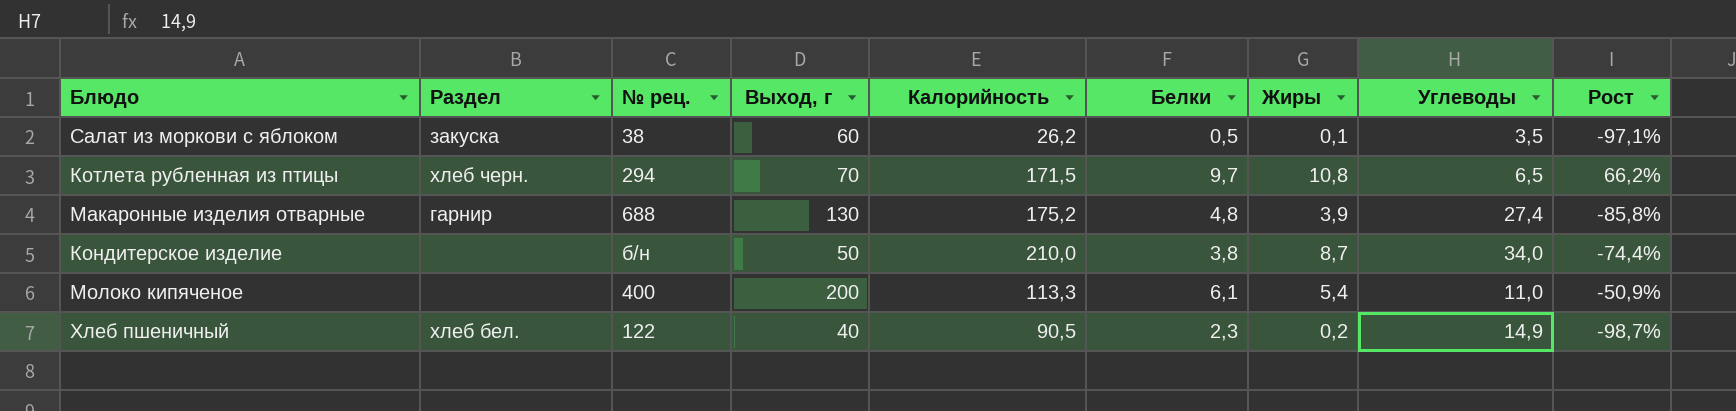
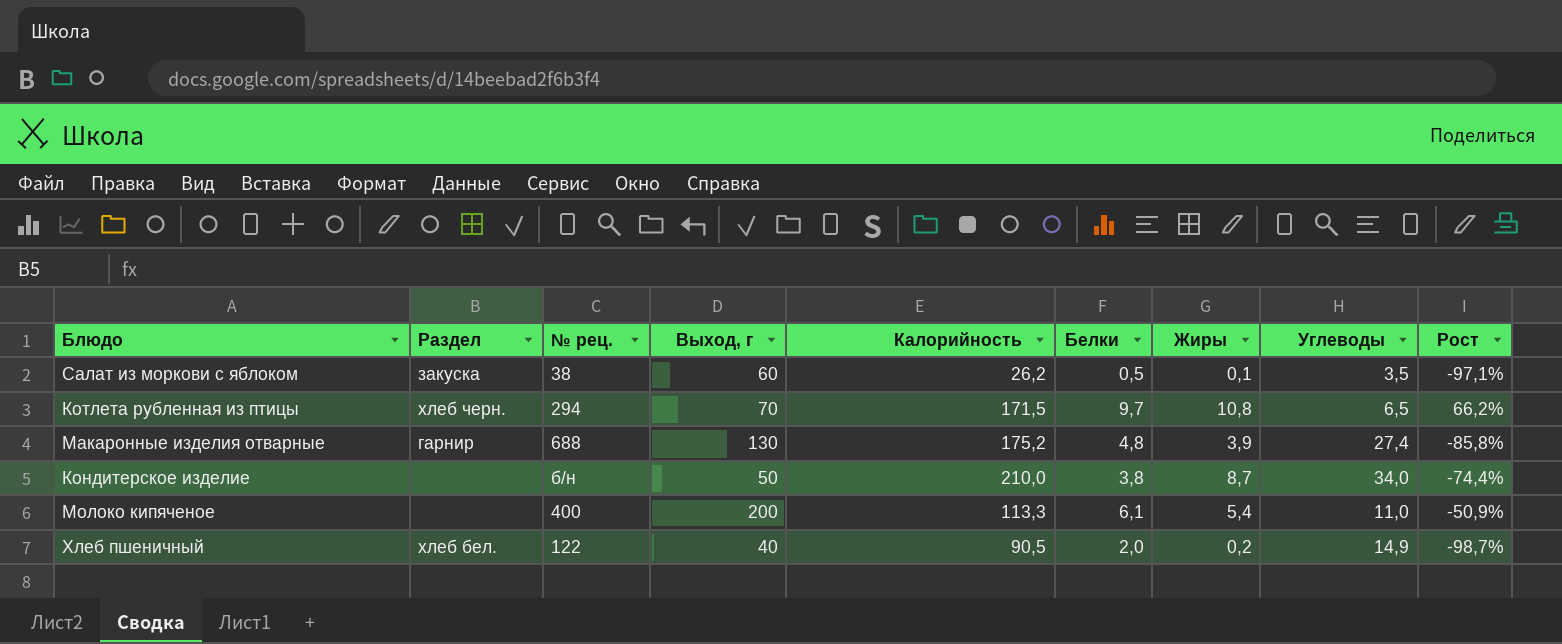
Хлеб пшеничный | Белки: 2,3 -> 2,0

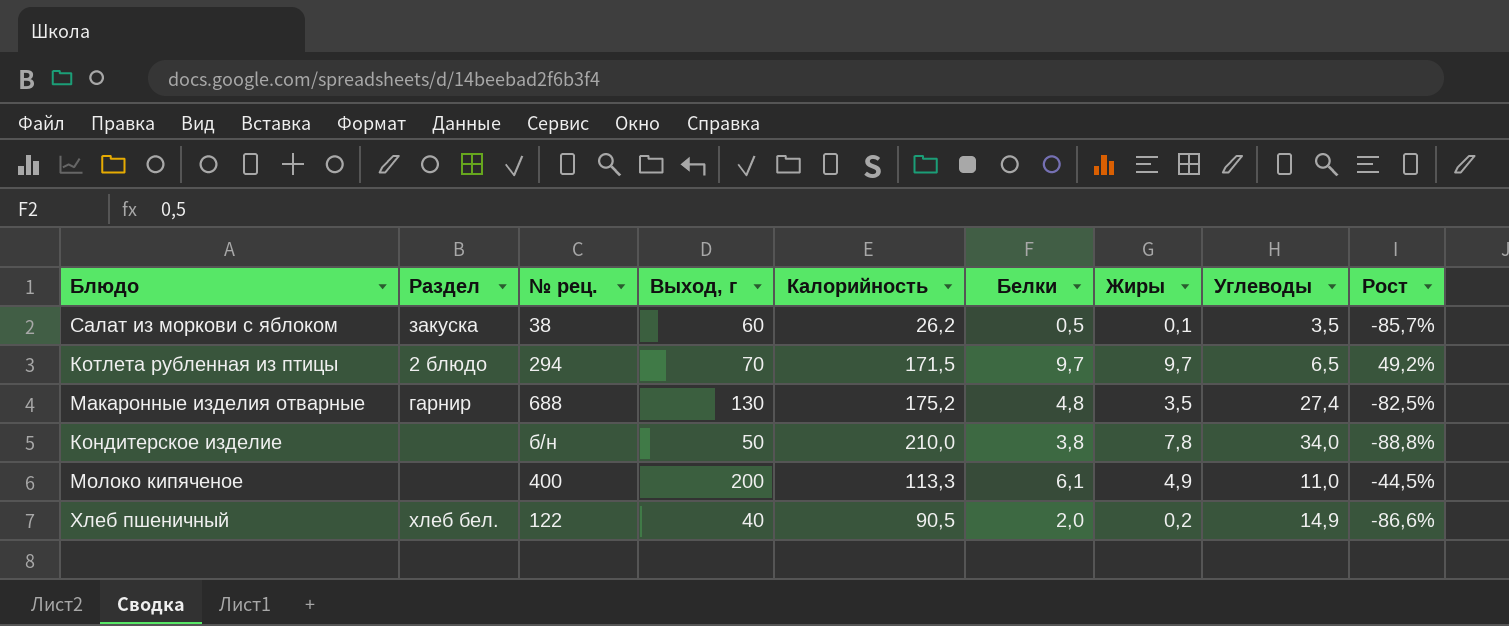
column Рост | formula: ([Жиры] - [Углеводы]) / [Углеводы] -> ([Белки] - [Углеводы]) / [Углеводы]
Котлета рубленная из птицы | Раздел: хлеб черн. -> 2 блюдо
Котлета рубленная из птицы | Жиры: 10,8 -> 9,7
Макаронные изделия отварные | Жиры: 3,9 -> 3,5
Кондитерское изделие | Жиры: 8,7 -> 7,8
Молоко кипяченое | Жиры: 5,4 -> 4,9

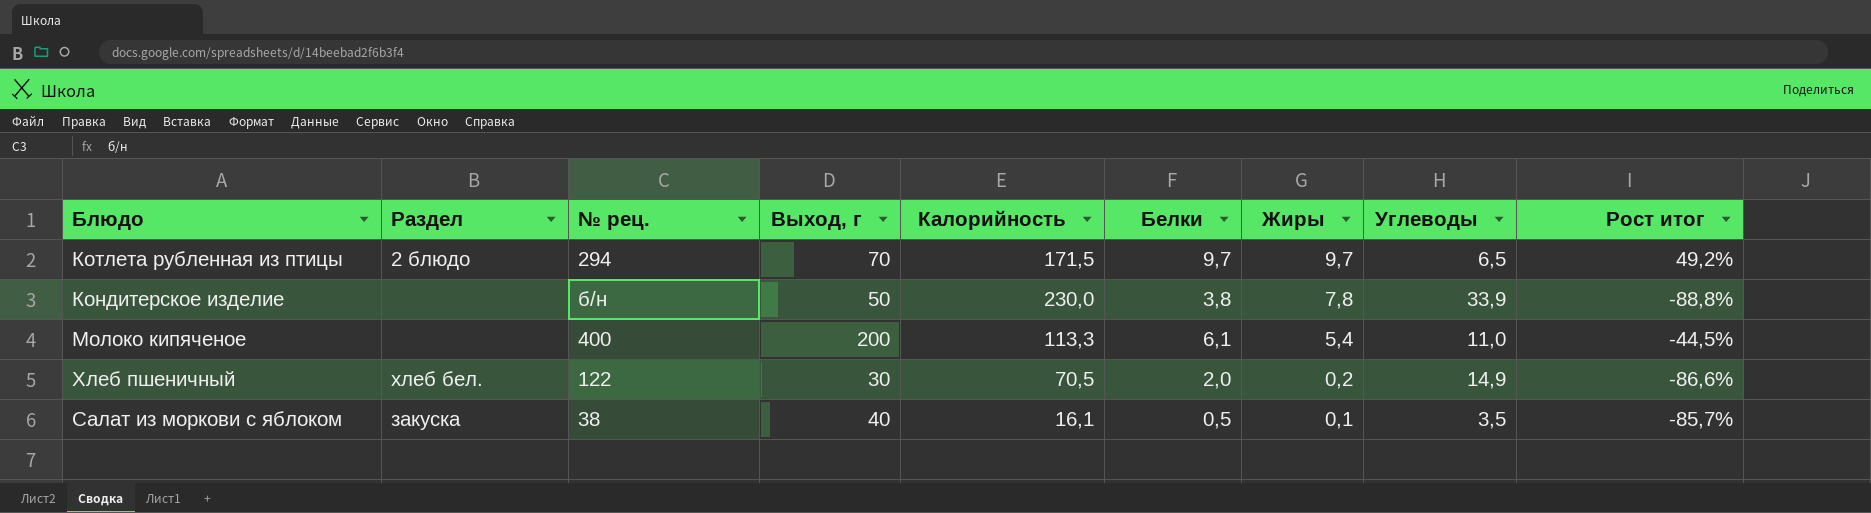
row order: none -> Жиры descending
column name: Рост -> Рост итог
row Макаронные изделия отварные: гарнир | 688 | 130 | 175,2 | 4,8 | 3,5 | 27,4 | -82,5% -> none
Кондитерское изделие | Калорийность: 210,0 -> 230,0
Кондитерское изделие | Углеводы: 34,0 -> 33,9
Молоко кипяченое | Жиры: 4,9 -> 5,4
Хлеб пшеничный | Выход, г: 40 -> 30
Хлеб пшеничный | Калорийность: 90,5 -> 70,5
Салат из моркови с яблоком | Выход, г: 60 -> 40
Салат из моркови с яблоком | Калорийность: 26,2 -> 16,1

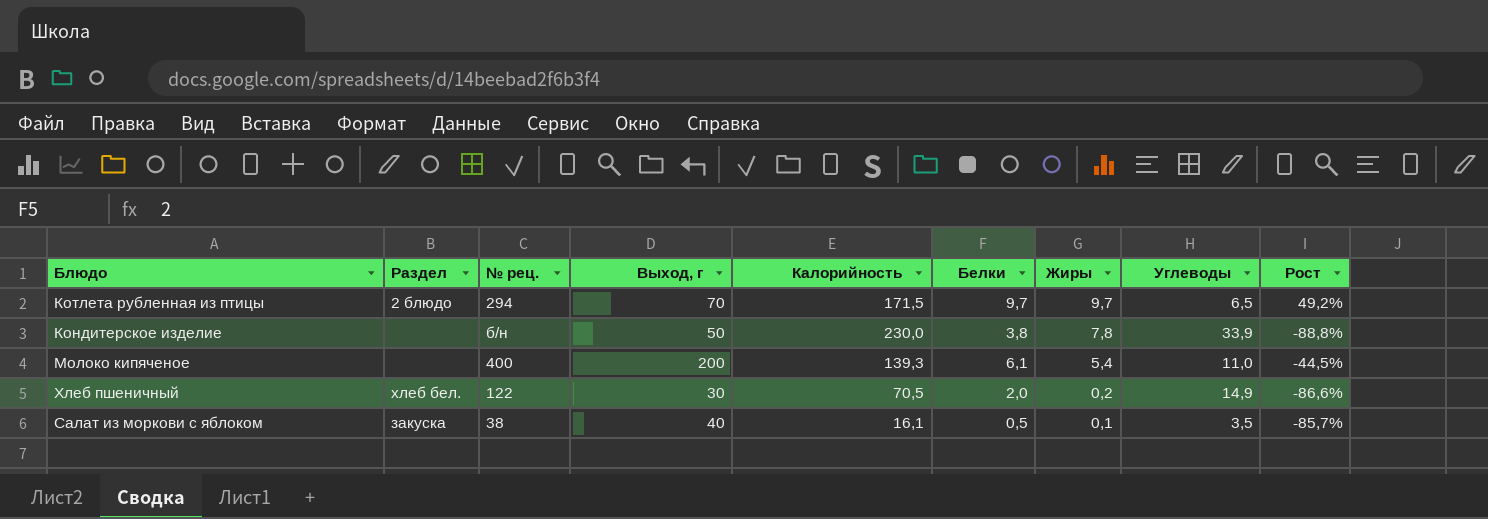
column name: Рост итог -> Рост
Молоко кипяченое | Калорийность: 113,3 -> 139,3

